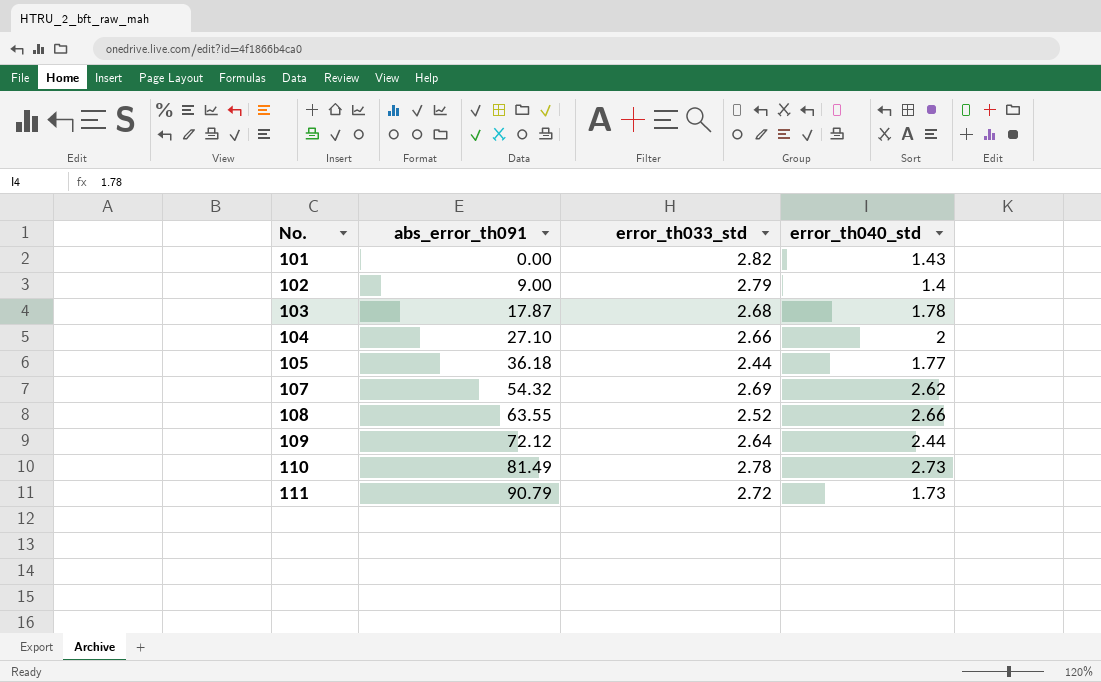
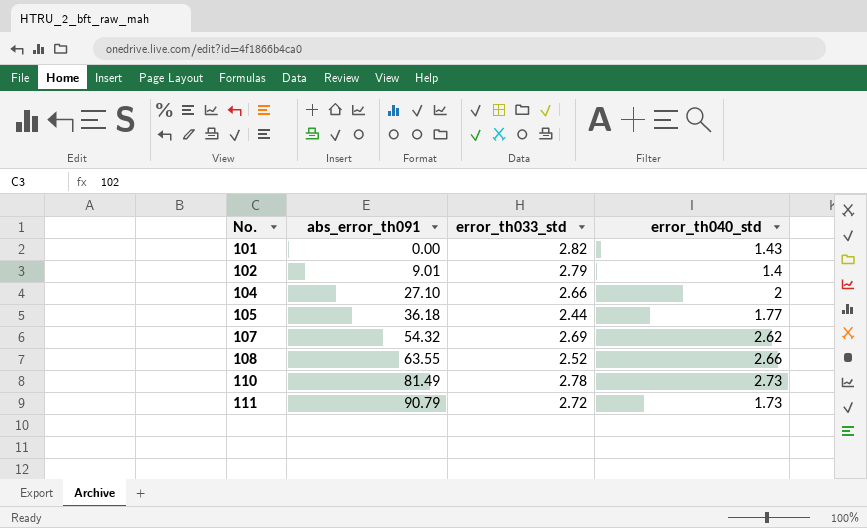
row 103: 17.87 | 2.68 | 1.78 -> none
row 109: 72.12 | 2.64 | 2.44 -> none
102 | abs_error_th091: 9.00 -> 9.01

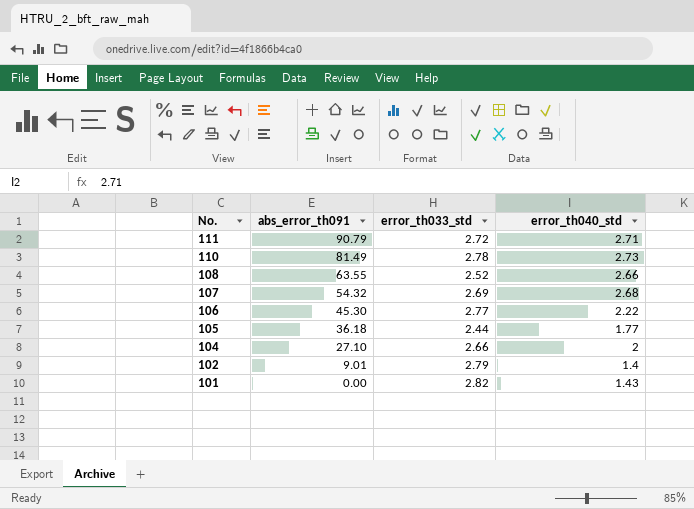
row order: No. ascending -> No. descending
111 | error_th040_std: 1.73 -> 2.71
107 | error_th040_std: 2.62 -> 2.68
row 106: none -> 45.30 | 2.77 | 2.22

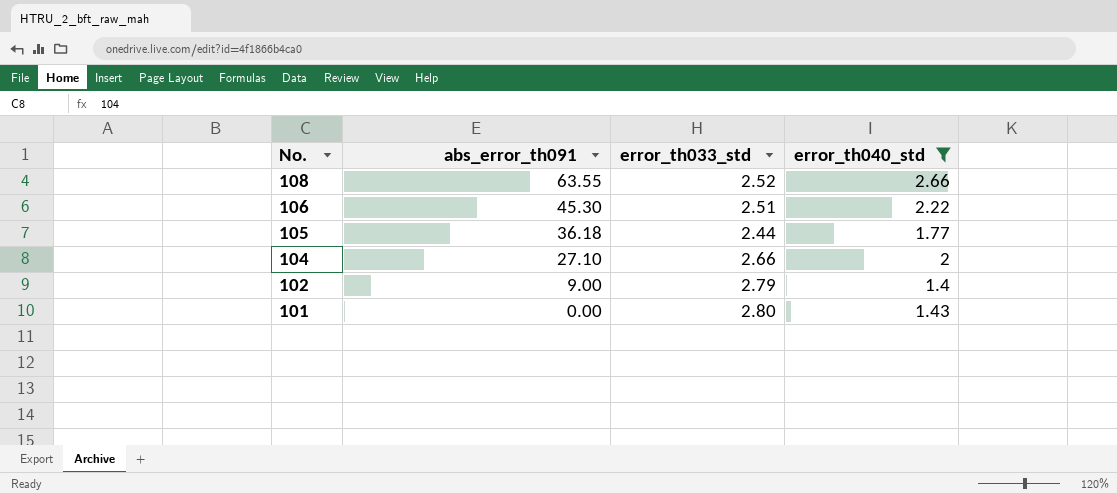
filter: none -> error_th040_std <= 2.66
106 | error_th033_std: 2.77 -> 2.51
102 | abs_error_th091: 9.01 -> 9.00
101 | error_th033_std: 2.82 -> 2.80

